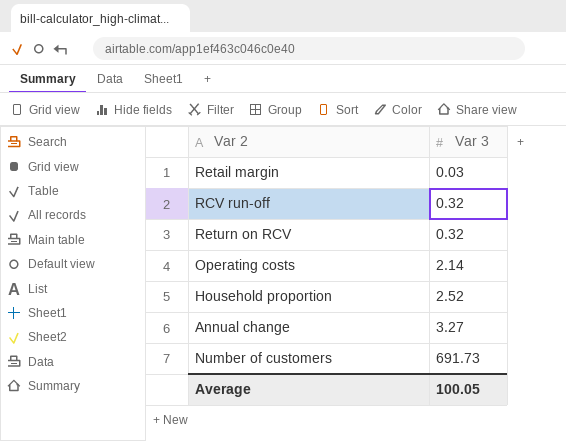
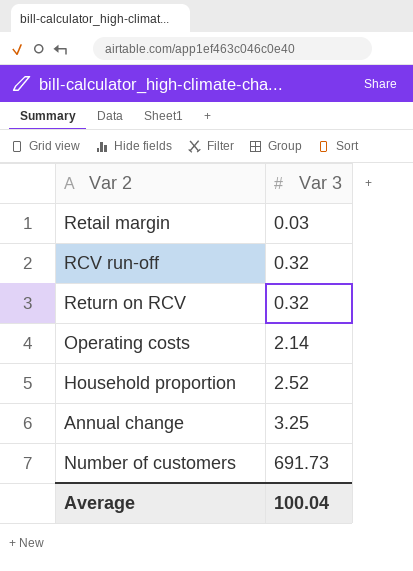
Annual change | Var 3: 3.27 -> 3.25
Average | Var 3: 100.05 -> 100.04

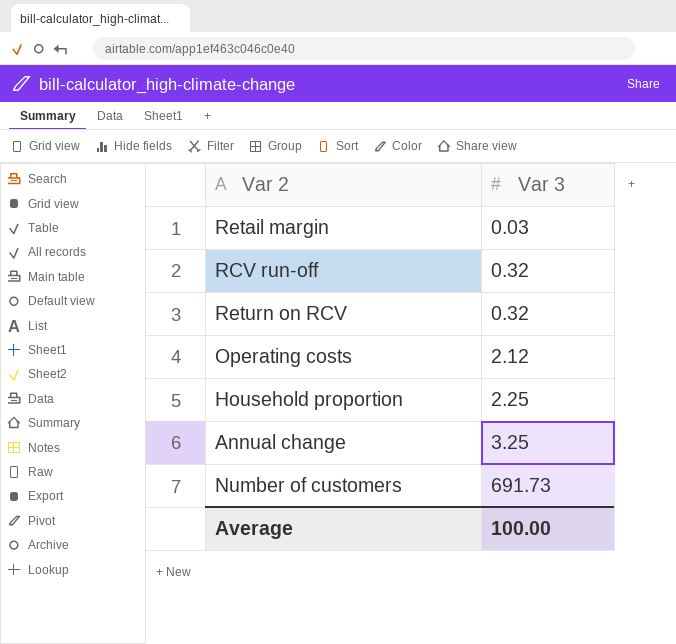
Operating costs | Var 3: 2.14 -> 2.12
Household proportion | Var 3: 2.52 -> 2.25
Average | Var 3: 100.04 -> 100.00

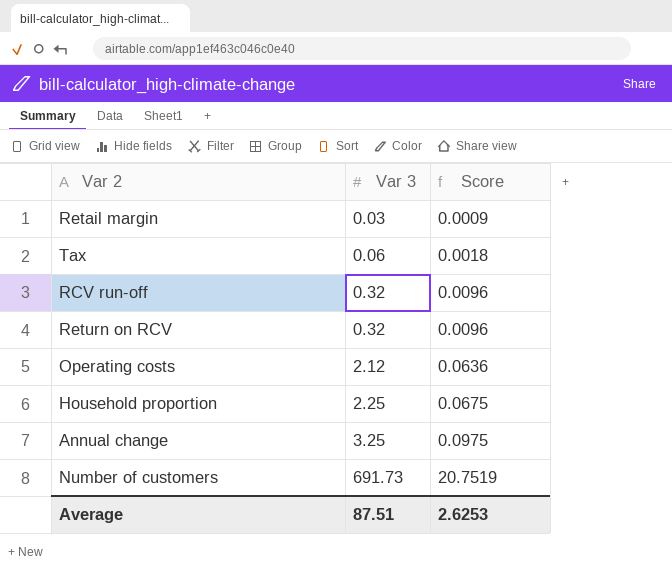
column Score | formula: none -> [Var 3] * 0.03
row Tax: none -> 0.06 | 0.0018
Average | Var 3: 100.00 -> 87.51

